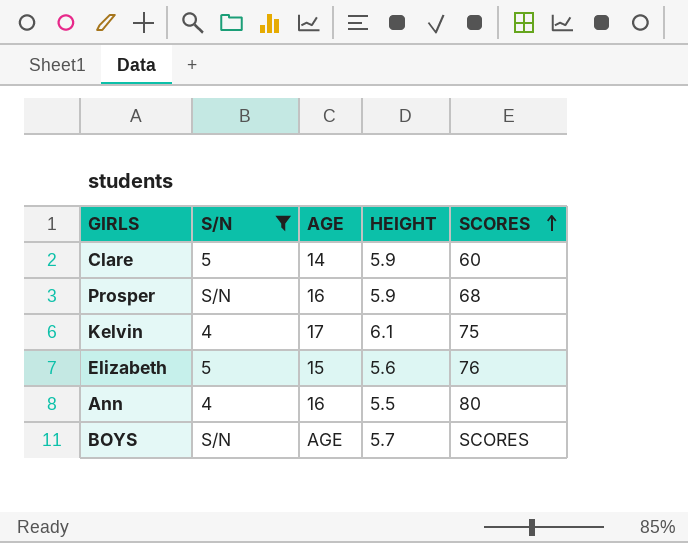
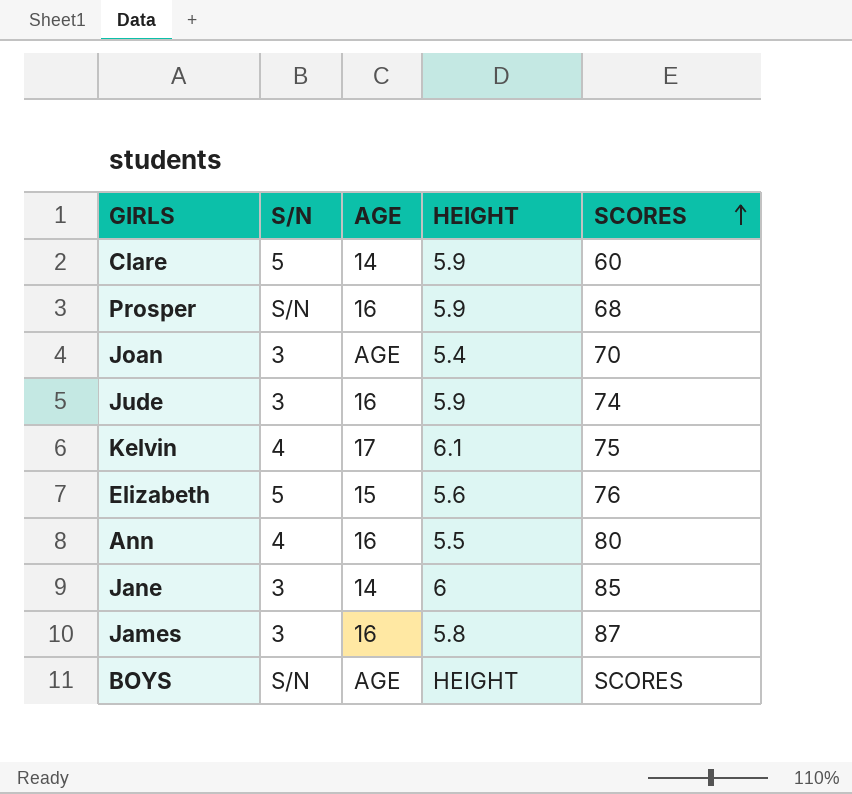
filter: S/N != 3 -> none
BOYS | HEIGHT: 5.7 -> HEIGHT

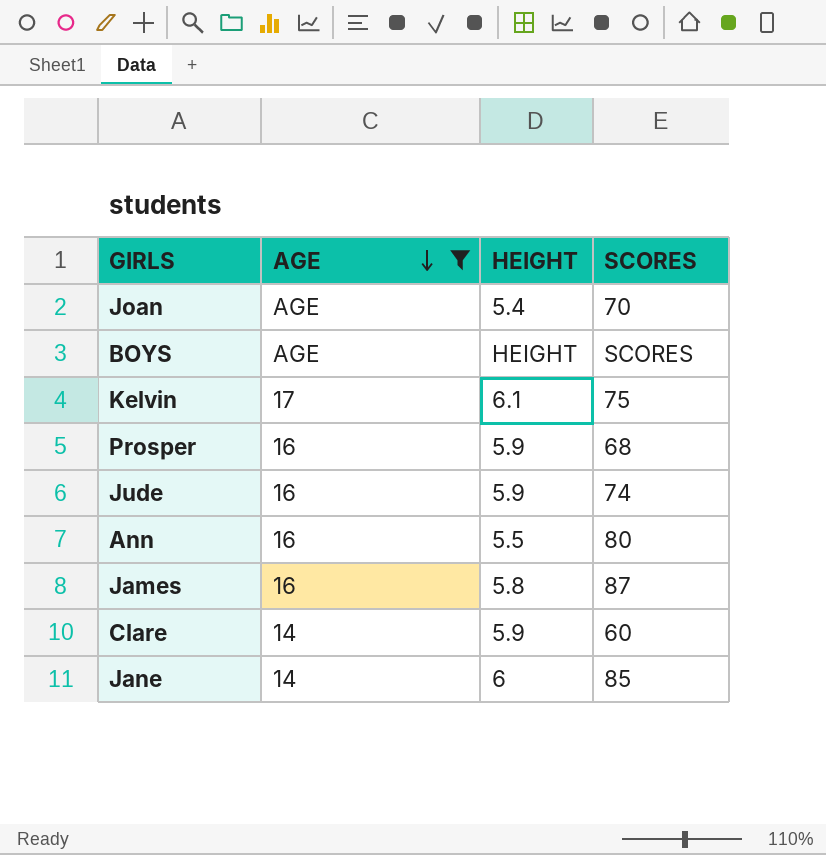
filter: none -> AGE != 15
row order: SCORES ascending -> AGE descending
column S/N | position: 2 -> none

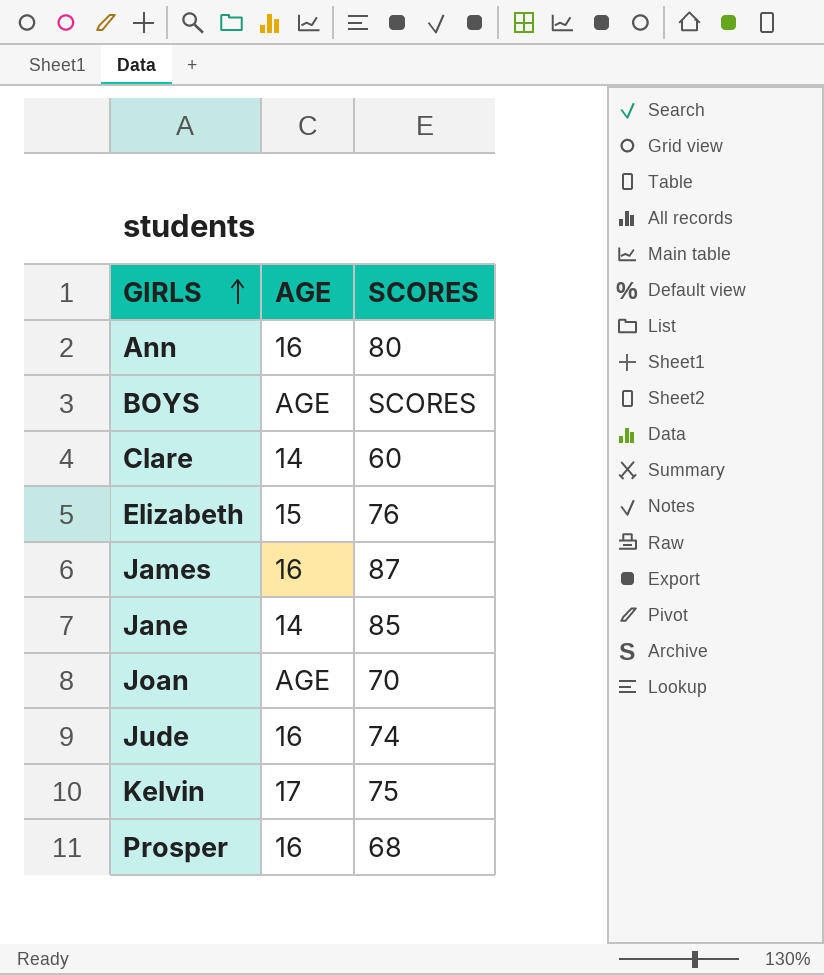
filter: AGE != 15 -> none
row order: AGE descending -> GIRLS ascending
column HEIGHT | position: 3 -> none

